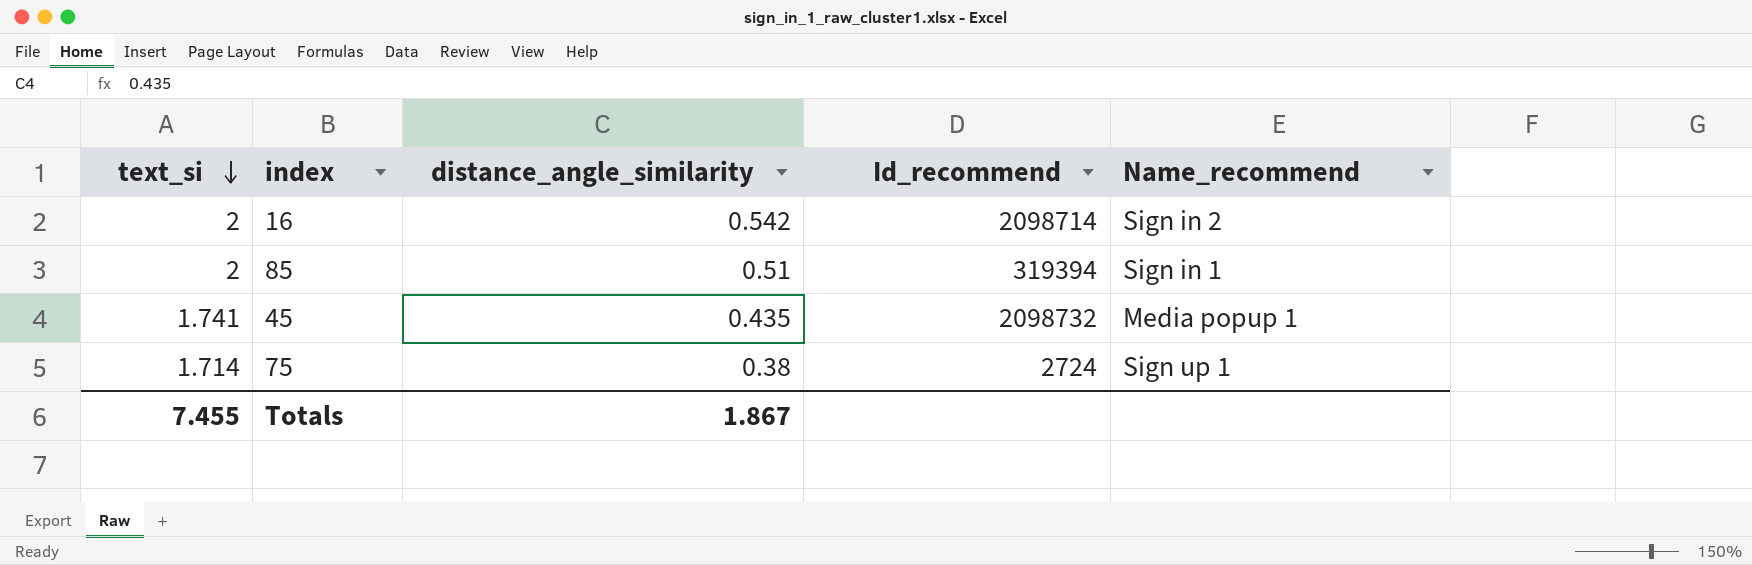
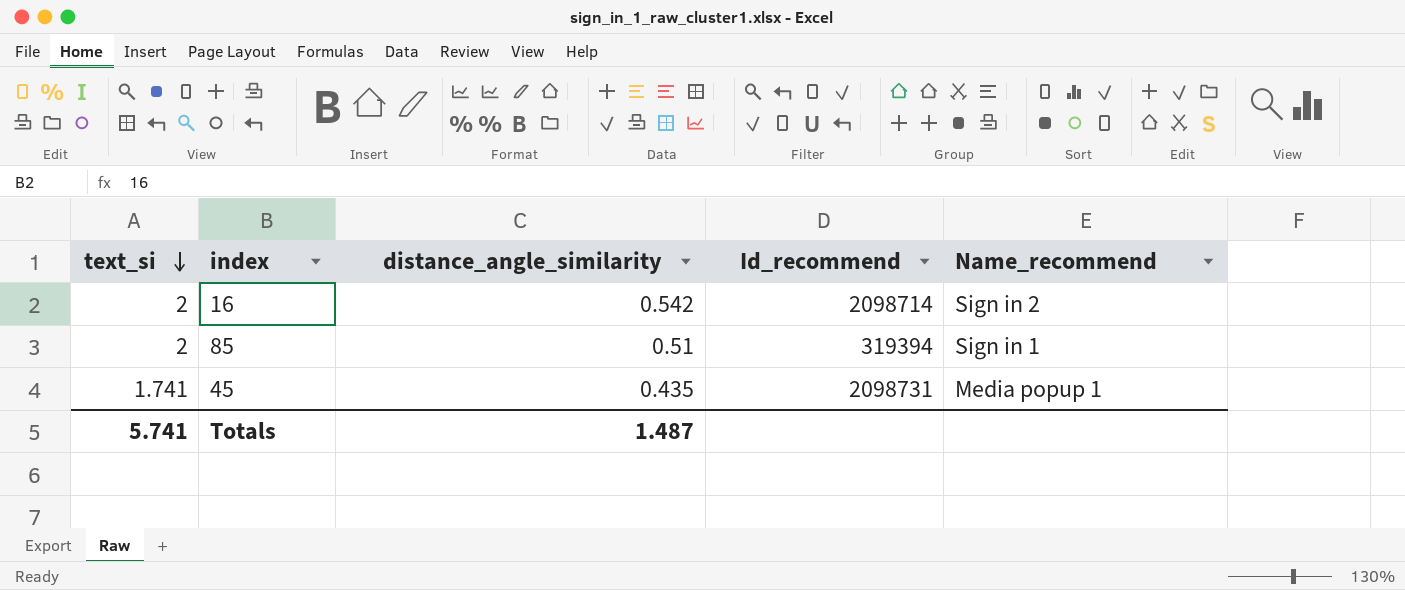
row 75: 1.714 | 0.38 | 2724 | Sign up 1 -> none
45 | Id_recommend: 2098732 -> 2098731
Totals | text_si: 7.455 -> 5.741
Totals | distance_angle_similarity: 1.867 -> 1.487

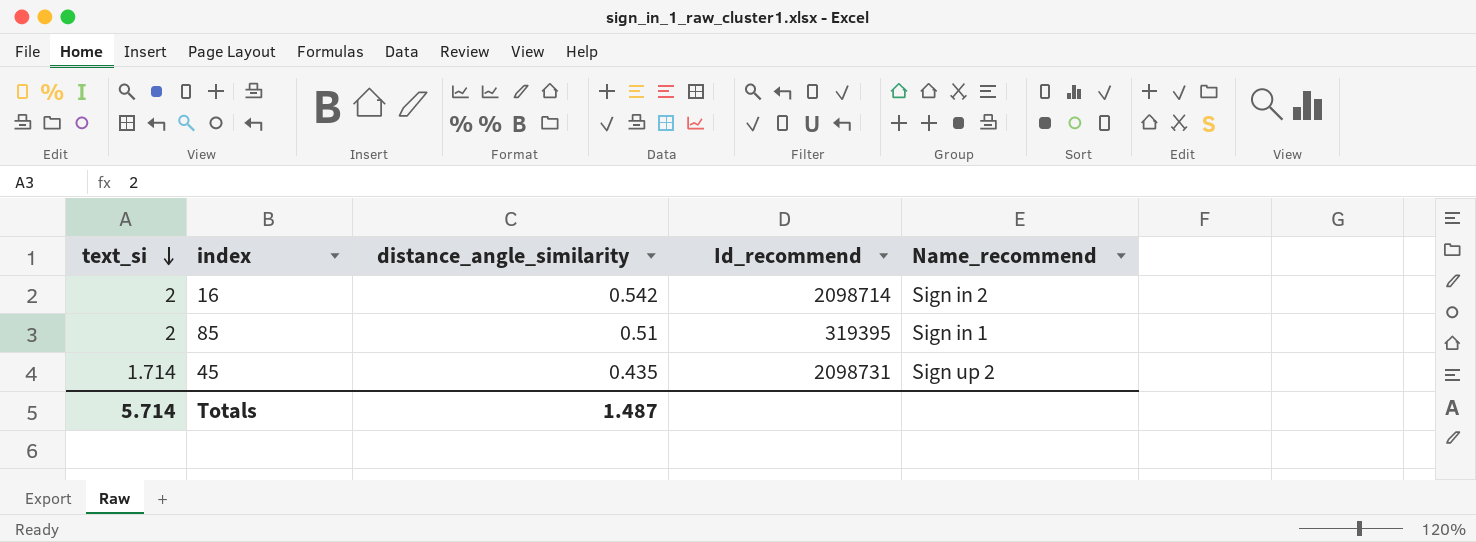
85 | Id_recommend: 319394 -> 319395
45 | text_si: 1.741 -> 1.714
45 | Name_recommend: Media popup 1 -> Sign up 2
Totals | text_si: 5.741 -> 5.714

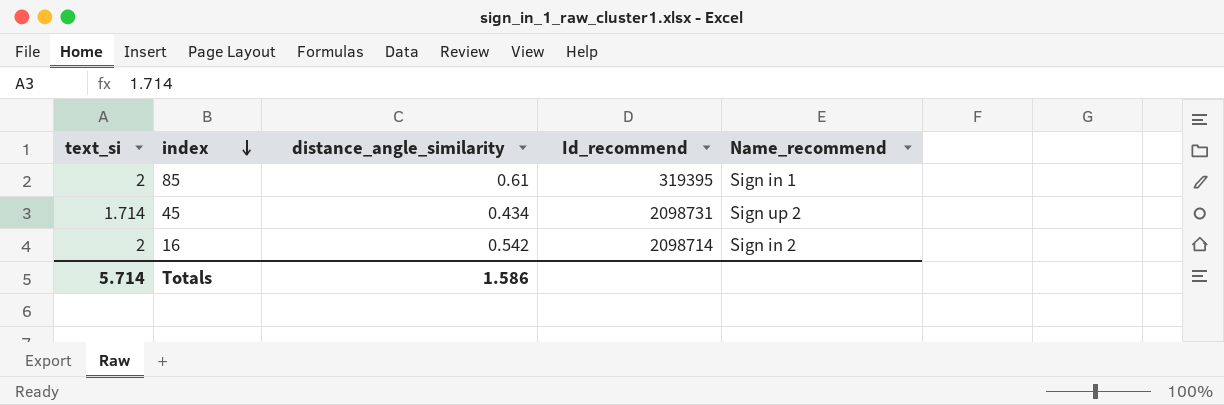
row order: text_si descending -> index descending
85 | distance_angle_similarity: 0.51 -> 0.61
45 | distance_angle_similarity: 0.435 -> 0.434
Totals | distance_angle_similarity: 1.487 -> 1.586

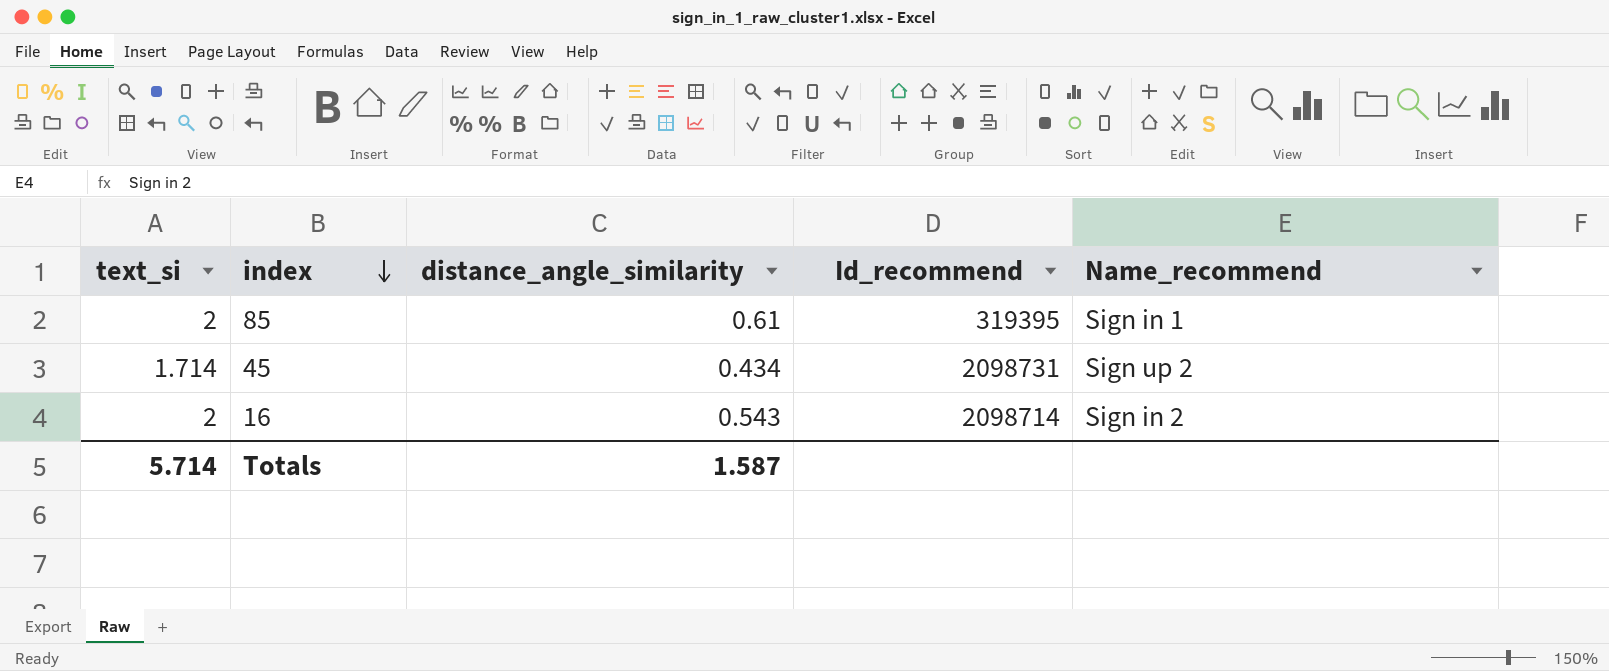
16 | distance_angle_similarity: 0.542 -> 0.543
Totals | distance_angle_similarity: 1.586 -> 1.587

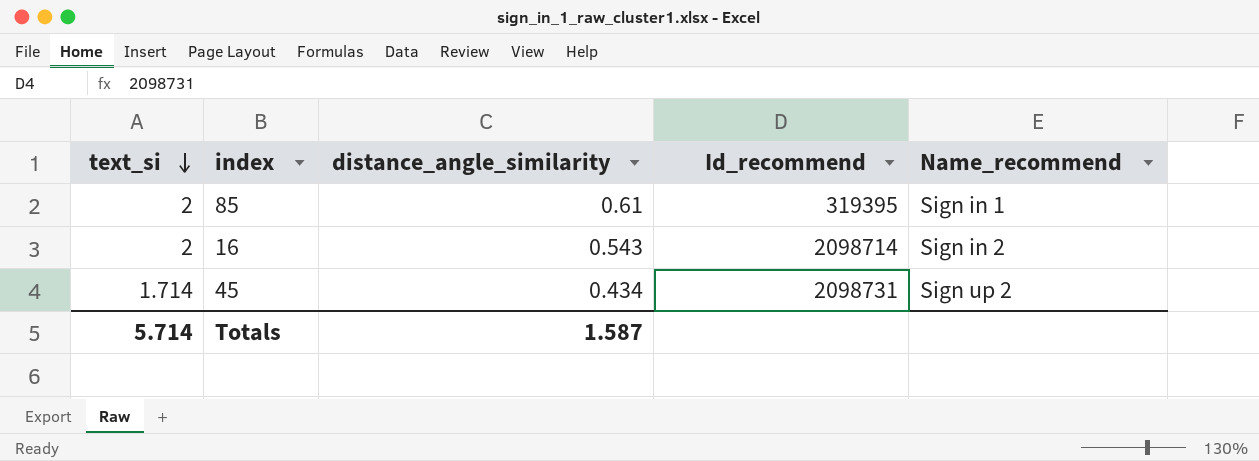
row order: index descending -> text_si descending

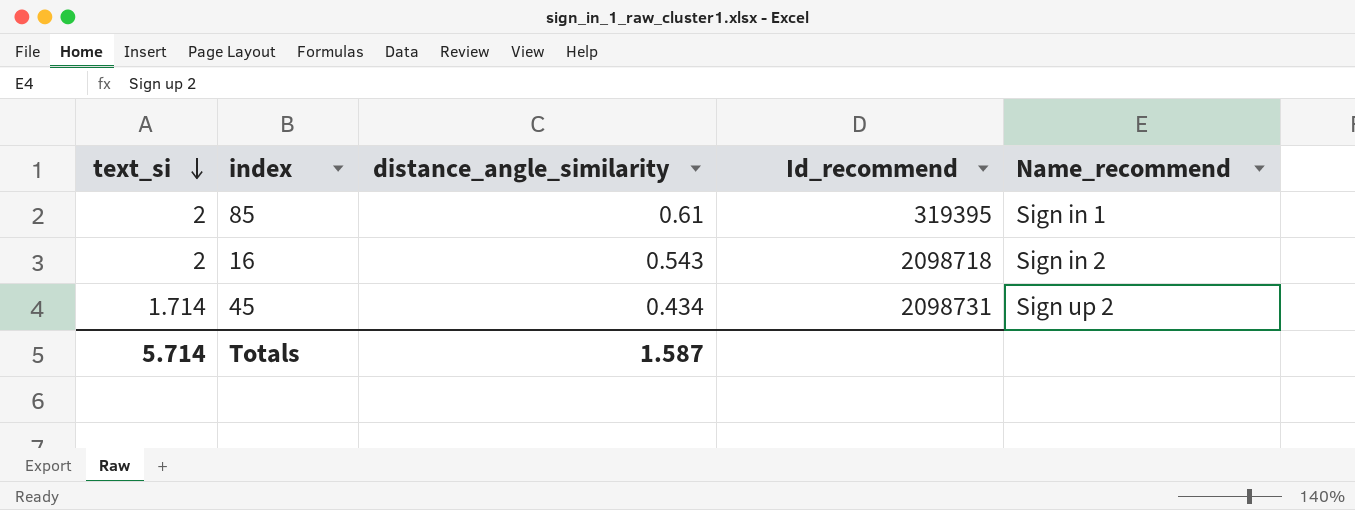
16 | Id_recommend: 2098714 -> 2098718

